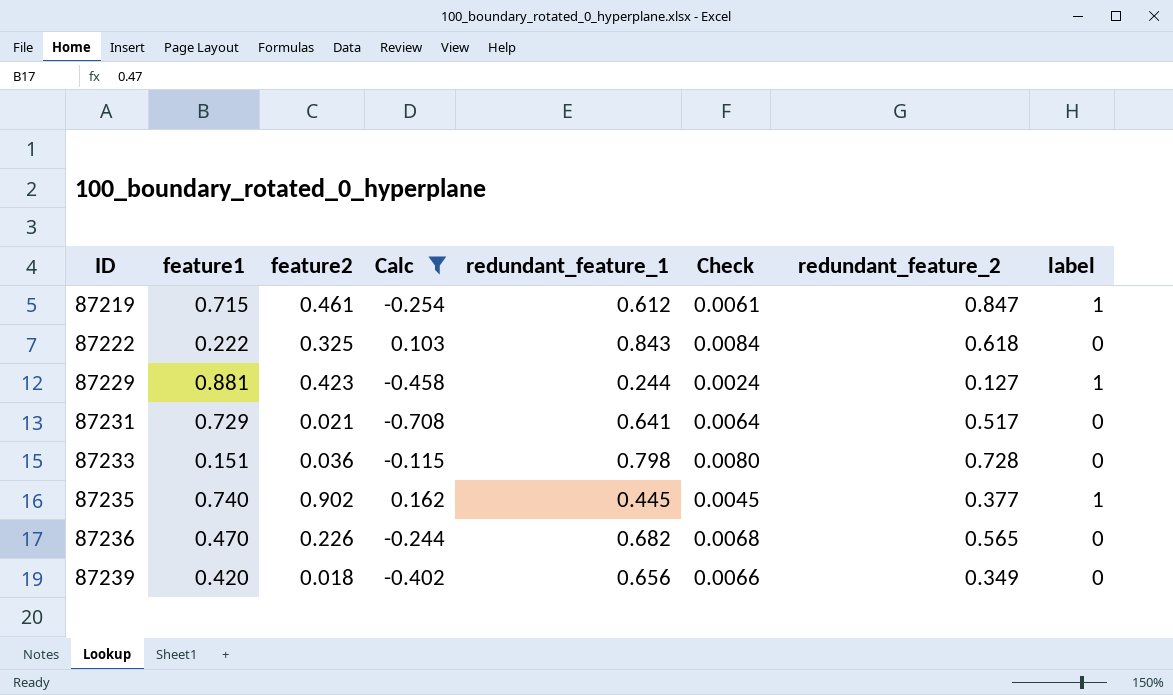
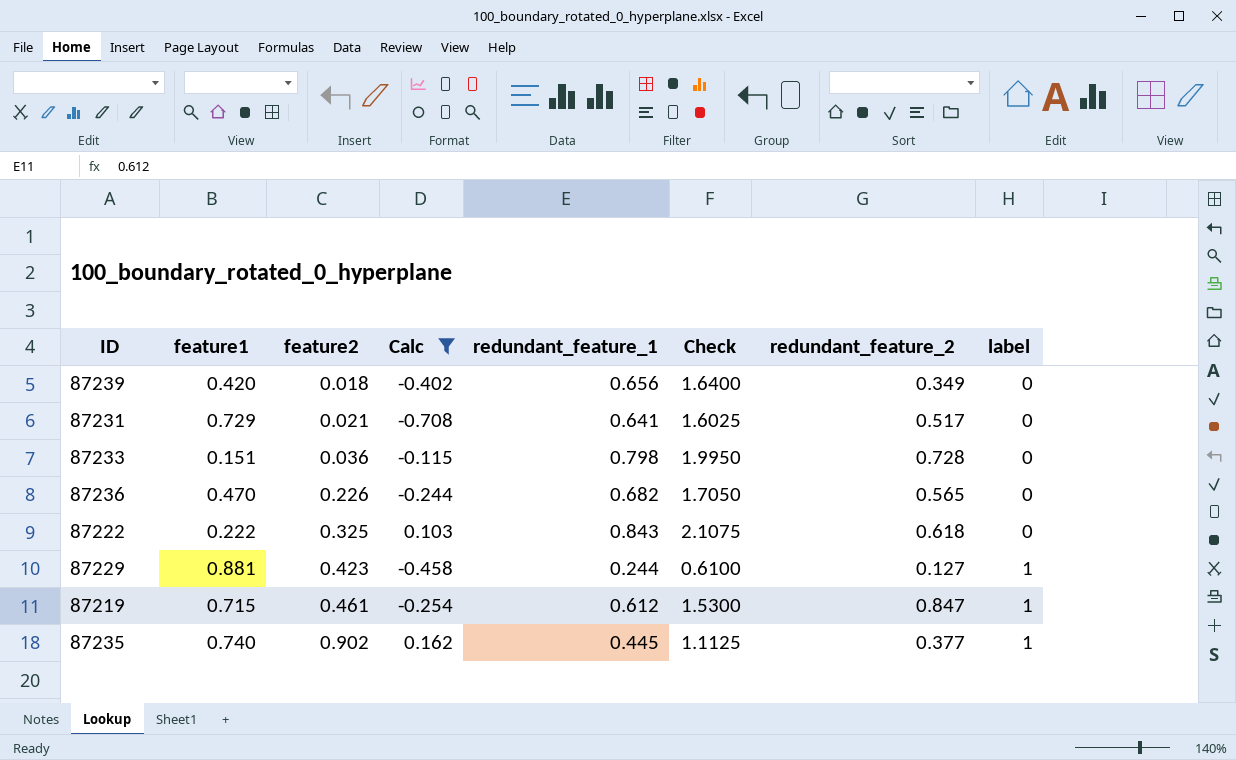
row order: ID ascending -> feature2 ascending
column Check | formula: [redundant_feature_1] * 0.01 -> [redundant_feature_1] * 2.5

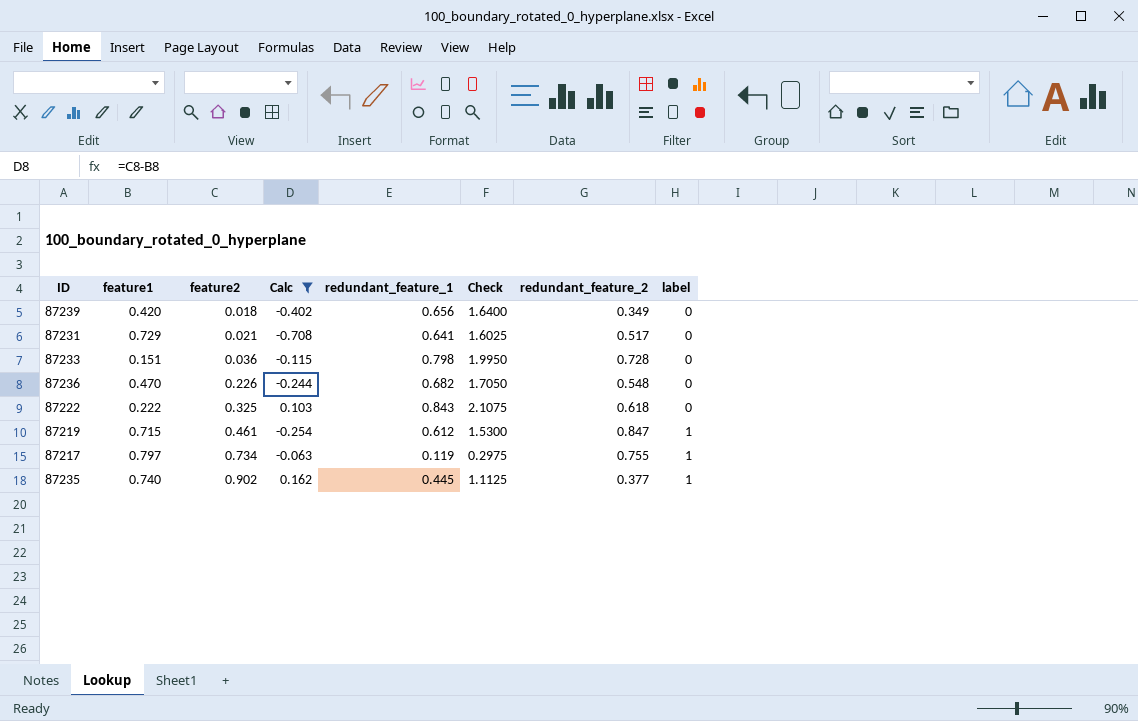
row 87229: 0.881 | 0.423 | -0.458 | 0.244 | 0.6100 | 0.127 | 1 -> none
87236 | redundant_feature_2: 0.565 -> 0.548
row 87217: none -> 0.797 | 0.734 | -0.063 | 0.119 | 0.2975 | 0.755 | 1

